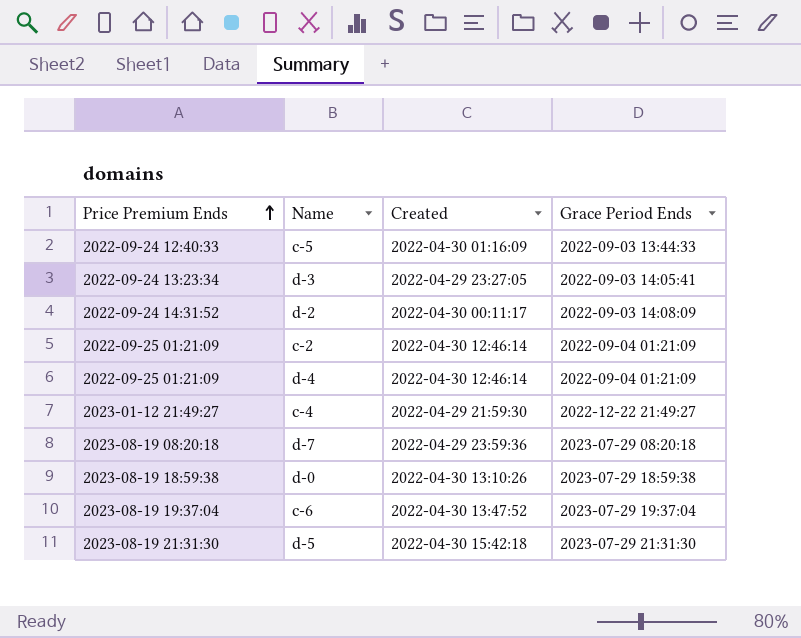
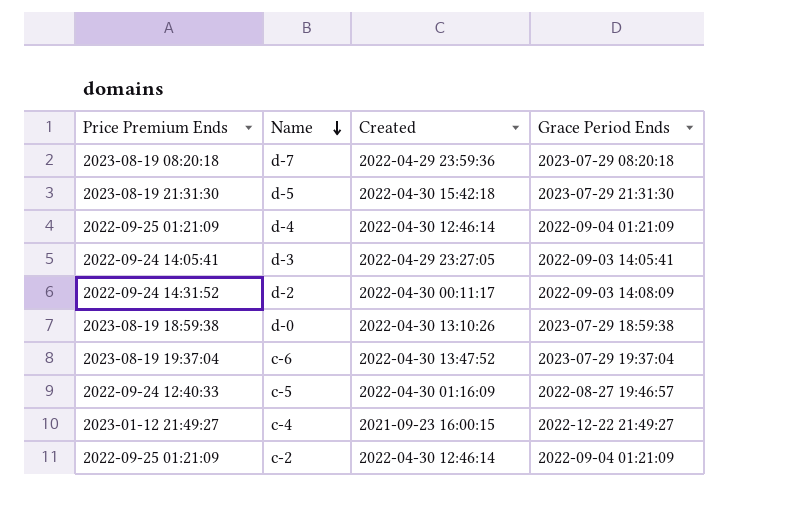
row order: Price Premium Ends ascending -> Name descending
d-3 | Price Premium Ends: 2022-09-24 13:23:34 -> 2022-09-24 14:05:41
c-5 | Grace Period Ends: 2022-09-03 13:44:33 -> 2022-08-27 19:46:57
c-4 | Created: 2022-04-29 21:59:30 -> 2021-09-23 16:00:15

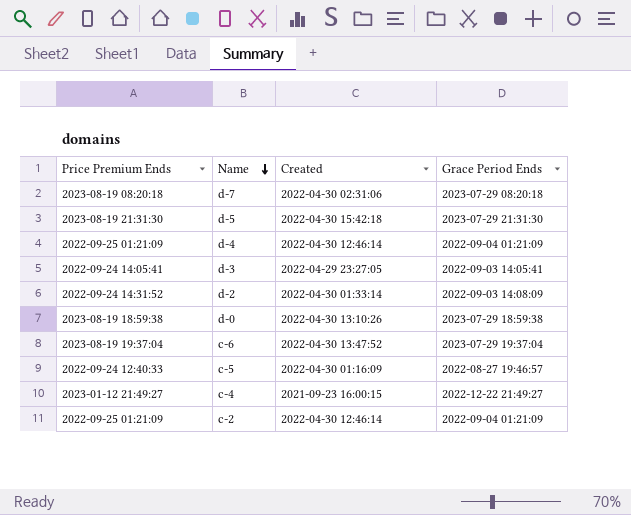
d-7 | Created: 2022-04-29 23:59:36 -> 2022-04-30 02:31:06
d-2 | Created: 2022-04-30 00:11:17 -> 2022-04-30 01:33:14

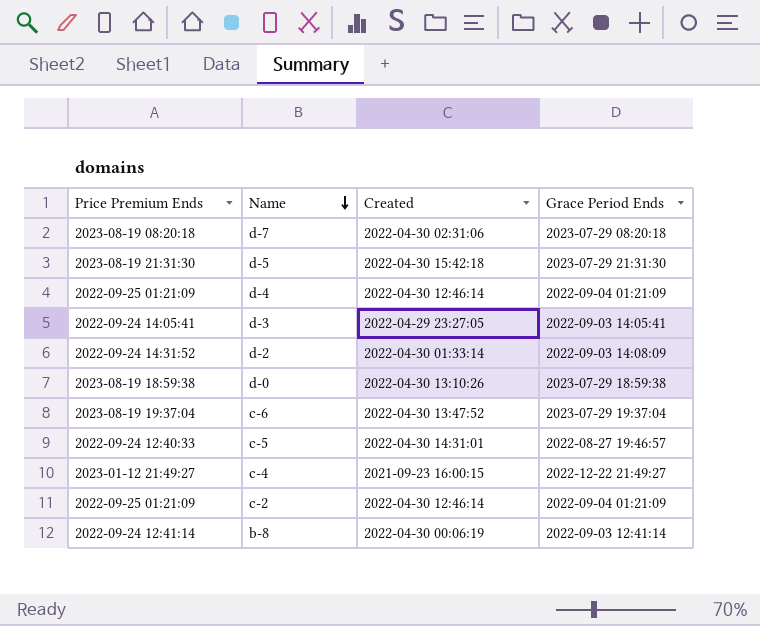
c-5 | Created: 2022-04-30 01:16:09 -> 2022-04-30 14:31:01
row b-8: none -> 2022-09-24 12:41:14 | 2022-04-30 00:06:19 | 2022-09-03 12:41:14

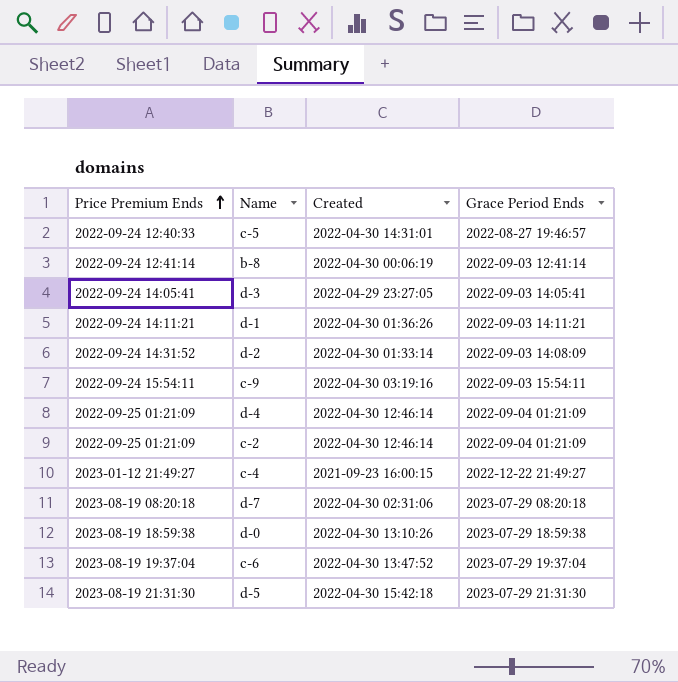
row order: Name descending -> Price Premium Ends ascending
row d-1: none -> 2022-09-24 14:11:21 | 2022-04-30 01:36:26 | 2022-09-03 14:11:21
row c-9: none -> 2022-09-24 15:54:11 | 2022-04-30 03:19:16 | 2022-09-03 15:54:11

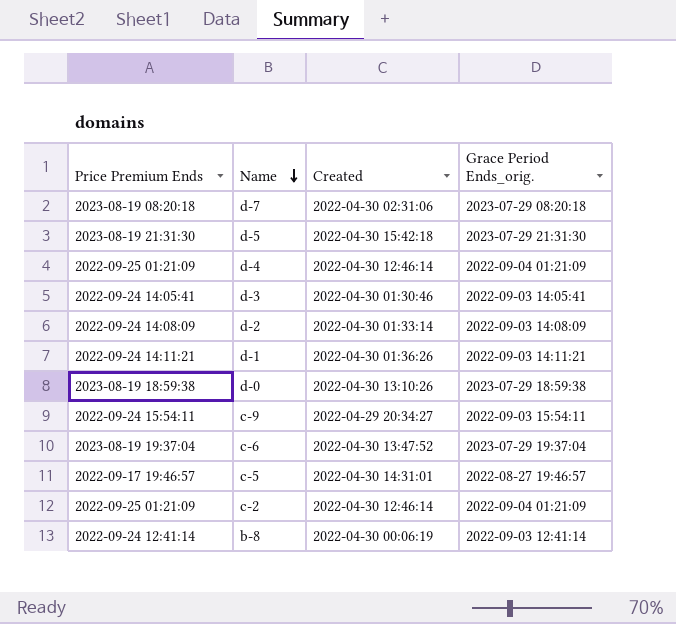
row order: Price Premium Ends ascending -> Name descending
column name: Grace Period Ends -> Grace Period Ends_orig.
row c-4: 2023-01-12 21:49:27 | 2021-09-23 16:00:15 | 2022-12-22 21:49:27 -> none
d-3 | Created: 2022-04-29 23:27:05 -> 2022-04-30 01:30:46
d-2 | Price Premium Ends: 2022-09-24 14:31:52 -> 2022-09-24 14:08:09
c-9 | Created: 2022-04-30 03:19:16 -> 2022-04-29 20:34:27
c-5 | Price Premium Ends: 2022-09-24 12:40:33 -> 2022-09-17 19:46:57

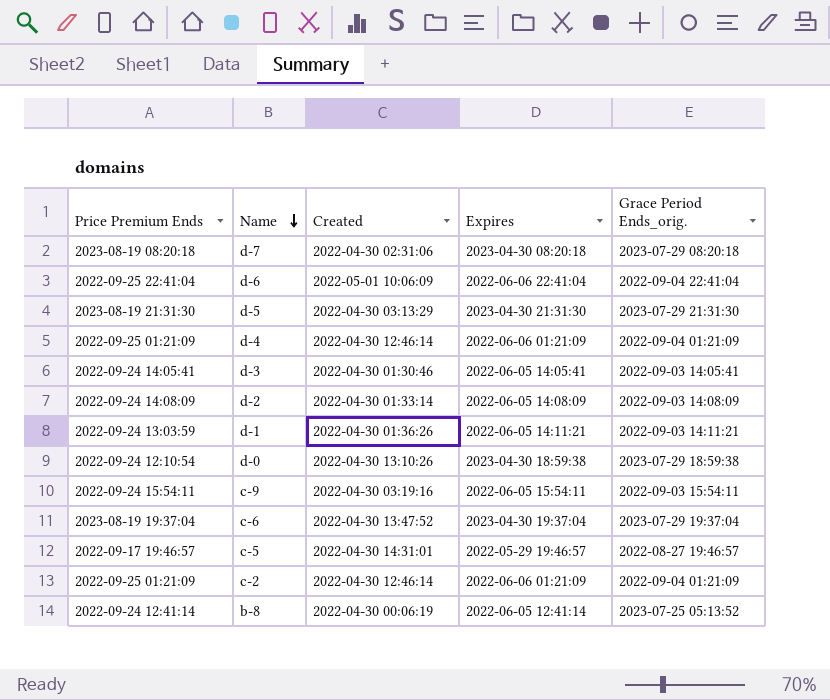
column Expires | position: none -> 4
row d-6: none -> 2022-09-25 22:41:04 | 2022-05-01 10:06:09 | 2022-06-06 22:41:04 | 2022-09-04 22:41:04
d-5 | Created: 2022-04-30 15:42:18 -> 2022-04-30 03:13:29
d-1 | Price Premium Ends: 2022-09-24 14:11:21 -> 2022-09-24 13:03:59
d-0 | Price Premium Ends: 2023-08-19 18:59:38 -> 2022-09-24 12:10:54
c-9 | Created: 2022-04-29 20:34:27 -> 2022-04-30 03:19:16
b-8 | Grace Period Ends_orig.: 2022-09-03 12:41:14 -> 2023-07-25 05:13:52

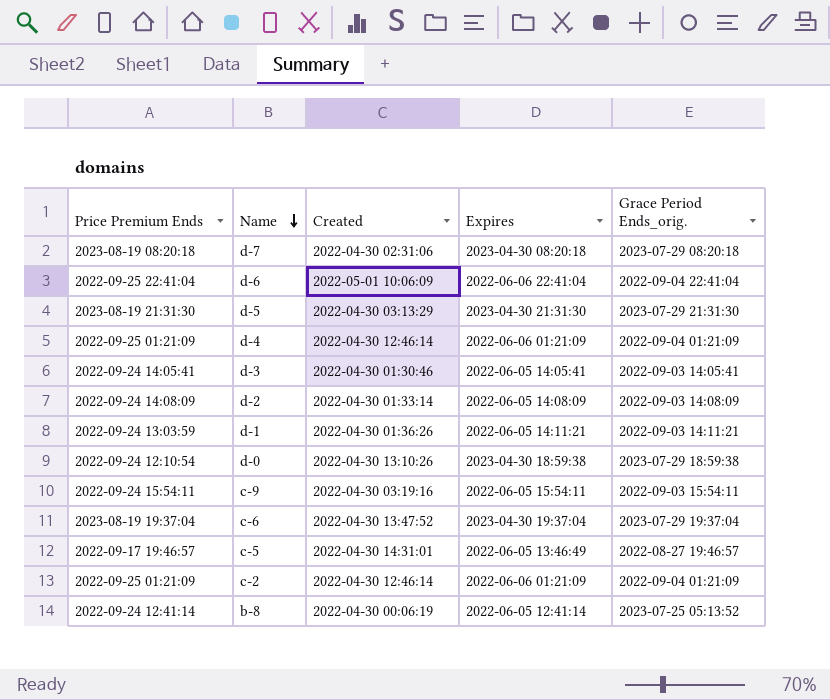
c-5 | Expires: 2022-05-29 19:46:57 -> 2022-06-05 13:46:49

